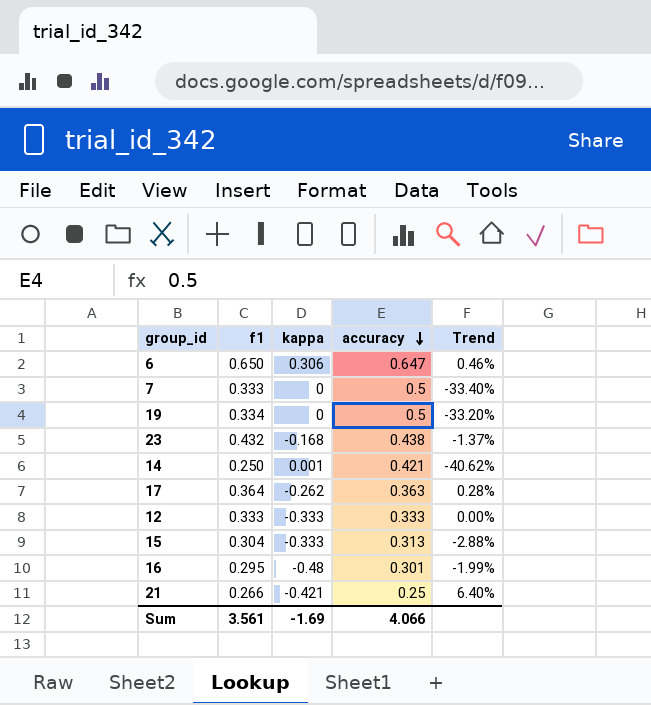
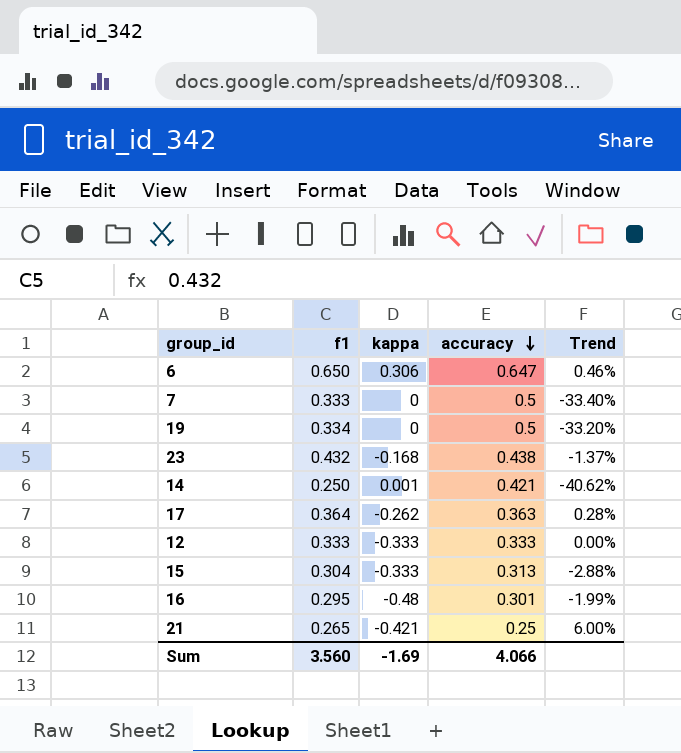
21 | f1: 0.266 -> 0.265
21 | Trend: 6.40% -> 6.00%
Sum | f1: 3.561 -> 3.560

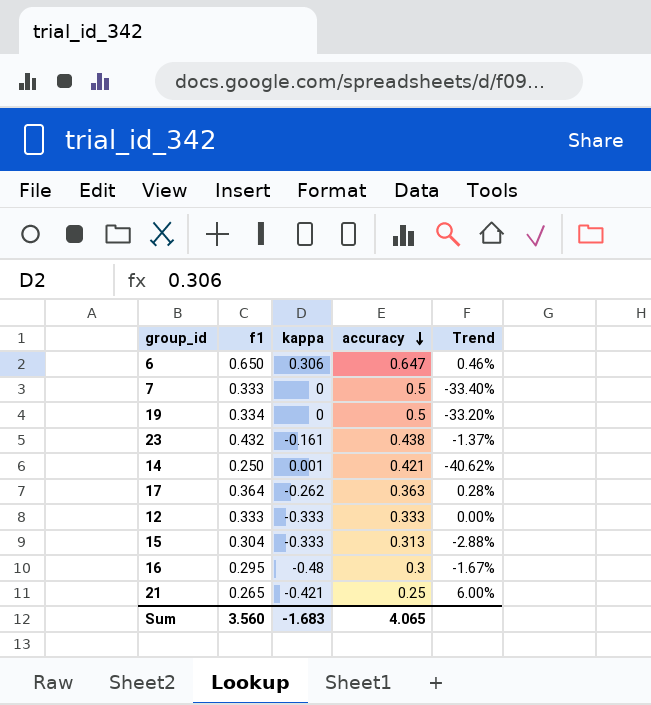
23 | kappa: -0.168 -> -0.161
16 | accuracy: 0.301 -> 0.3
16 | Trend: -1.99% -> -1.67%
Sum | kappa: -1.69 -> -1.683
Sum | accuracy: 4.066 -> 4.065

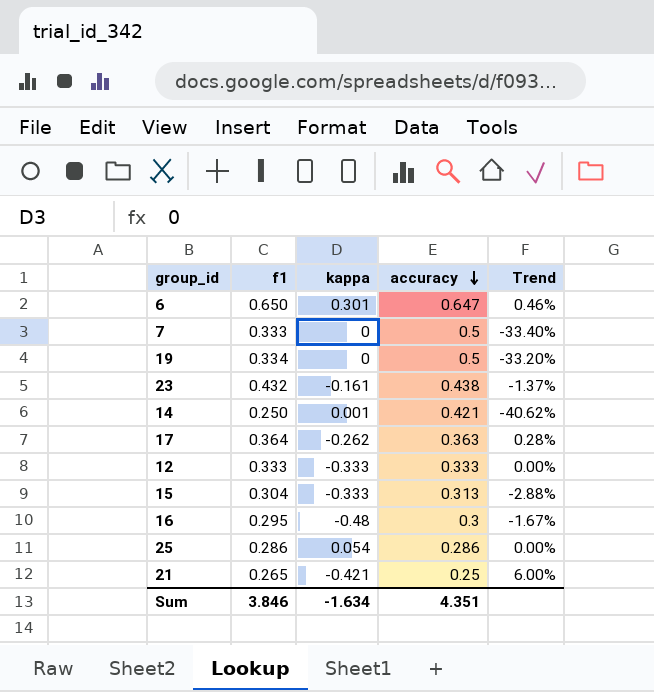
6 | kappa: 0.306 -> 0.301
row 25: none -> 0.286 | 0.054 | 0.286 | 0.00%
Sum | f1: 3.560 -> 3.846
Sum | kappa: -1.683 -> -1.634
Sum | accuracy: 4.065 -> 4.351

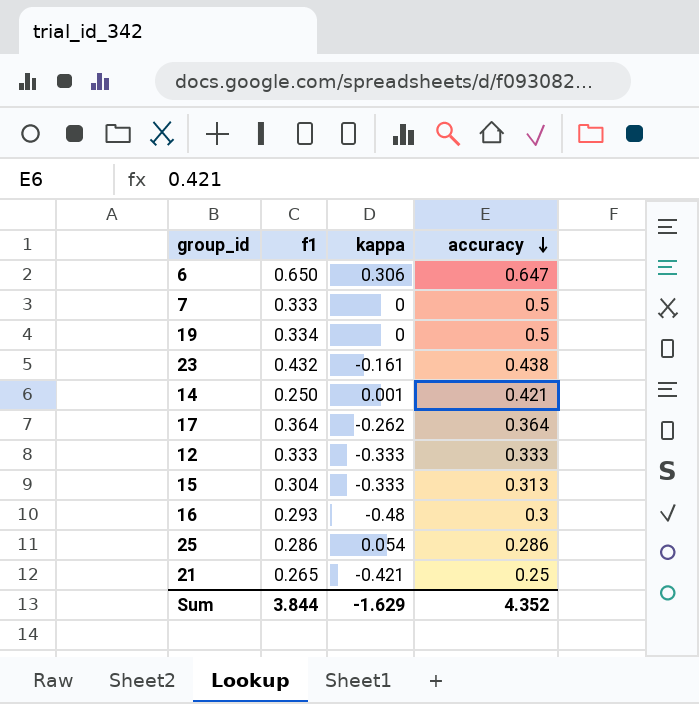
column Trend | formula: ([f1] - [accuracy]) / [accuracy] -> none
6 | kappa: 0.301 -> 0.306
17 | accuracy: 0.363 -> 0.364
16 | f1: 0.295 -> 0.293
Sum | f1: 3.846 -> 3.844
Sum | kappa: -1.634 -> -1.629
Sum | accuracy: 4.351 -> 4.352

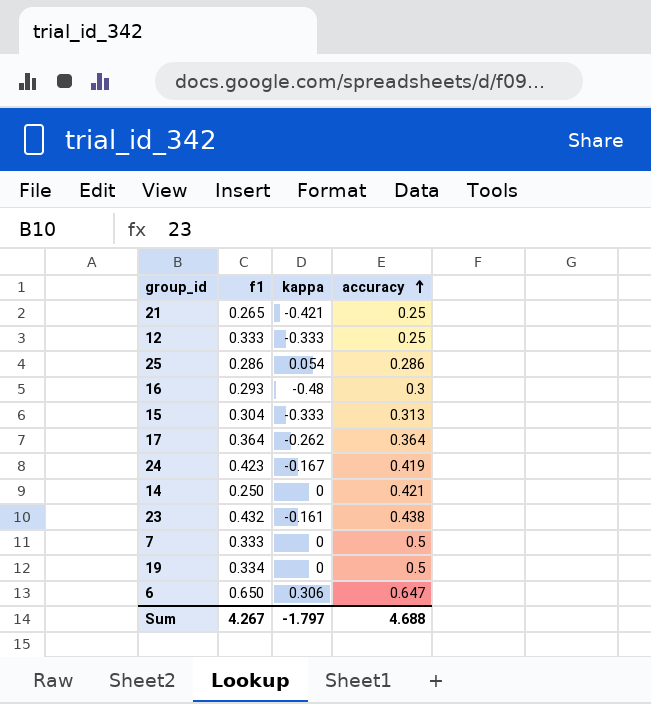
row order: accuracy descending -> accuracy ascending
12 | accuracy: 0.333 -> 0.25
row 24: none -> 0.423 | -0.167 | 0.419
14 | kappa: 0.001 -> 0
Sum | f1: 3.844 -> 4.267
Sum | kappa: -1.629 -> -1.797
Sum | accuracy: 4.352 -> 4.688

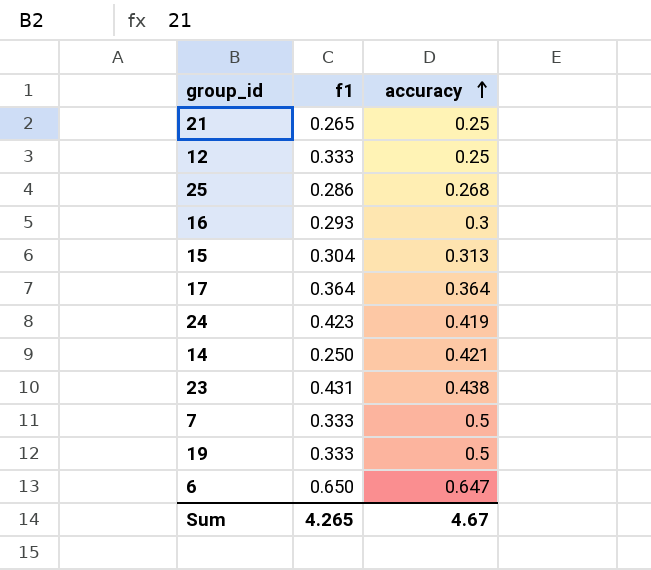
column kappa | position: 3 -> none
25 | accuracy: 0.286 -> 0.268
23 | f1: 0.432 -> 0.431
19 | f1: 0.334 -> 0.333
Sum | f1: 4.267 -> 4.265
Sum | accuracy: 4.688 -> 4.67

